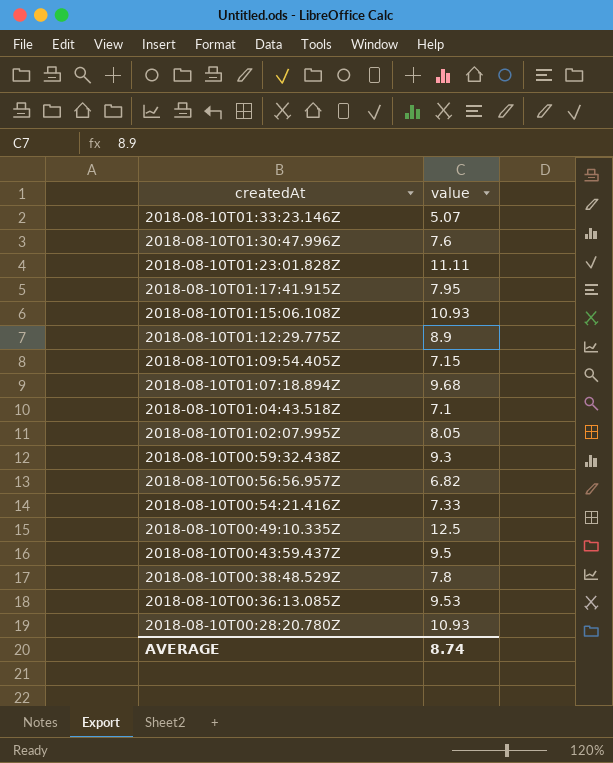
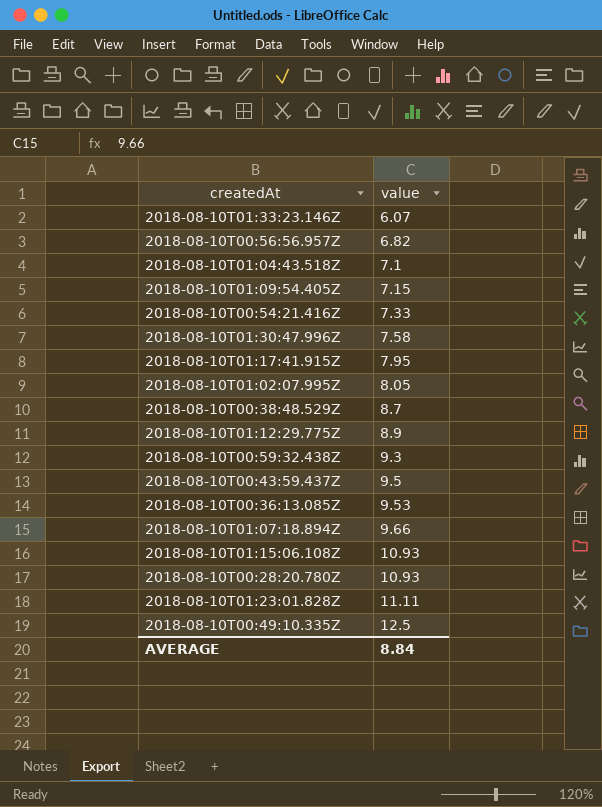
row order: createdAt descending -> value ascending
2018-08-10T01:33:23.146Z | value: 5.07 -> 6.07
2018-08-10T01:30:47.996Z | value: 7.6 -> 7.58
2018-08-10T00:38:48.529Z | value: 7.8 -> 8.7
2018-08-10T01:07:18.894Z | value: 9.68 -> 9.66
AVERAGE | value: 8.74 -> 8.84

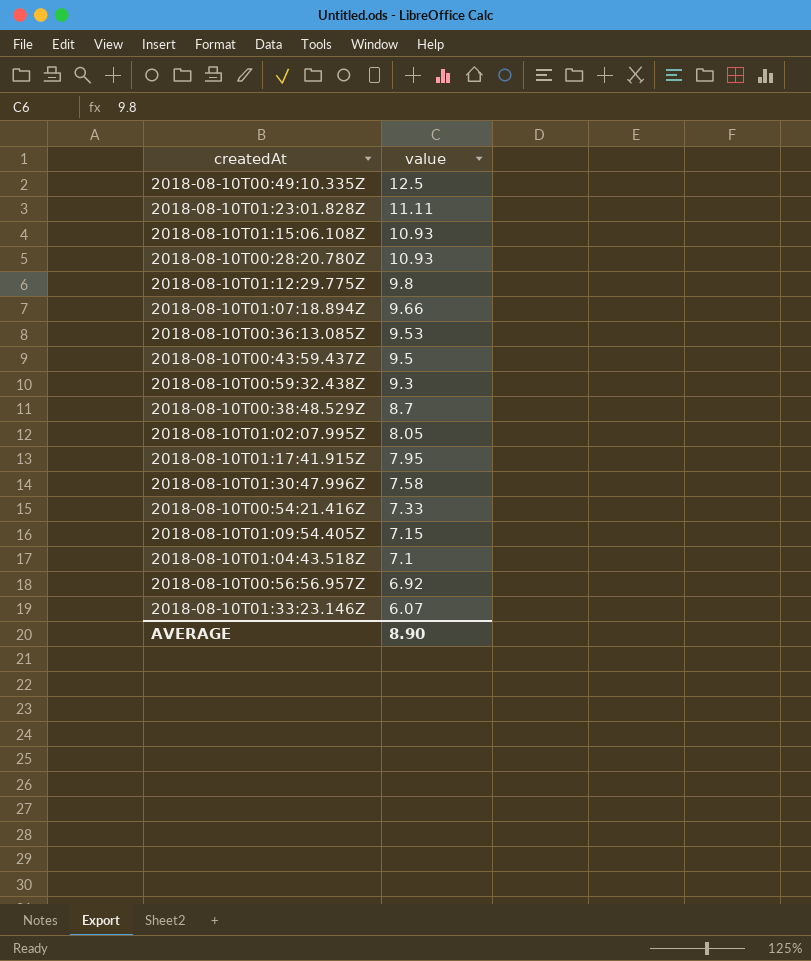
row order: value ascending -> value descending
2018-08-10T01:12:29.775Z | value: 8.9 -> 9.8
2018-08-10T00:56:56.957Z | value: 6.82 -> 6.92
AVERAGE | value: 8.84 -> 8.90

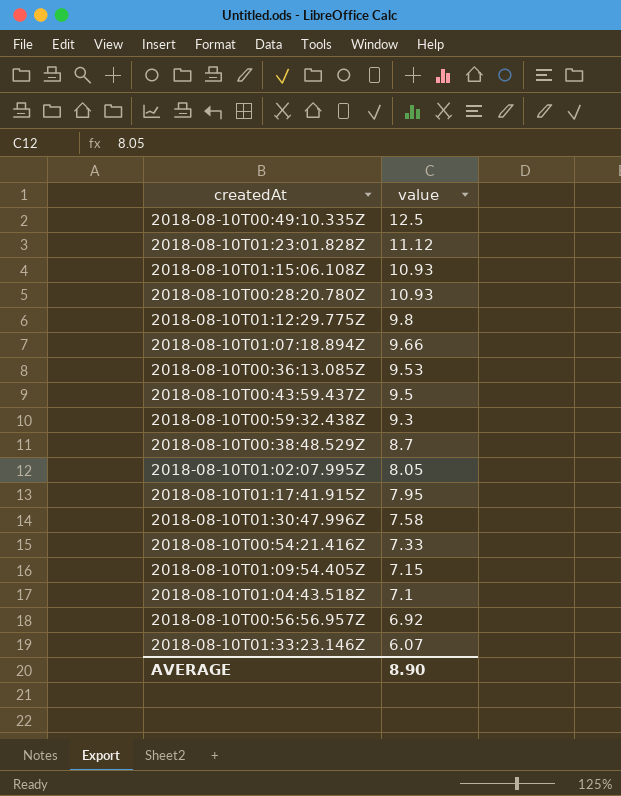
2018-08-10T01:23:01.828Z | value: 11.11 -> 11.12

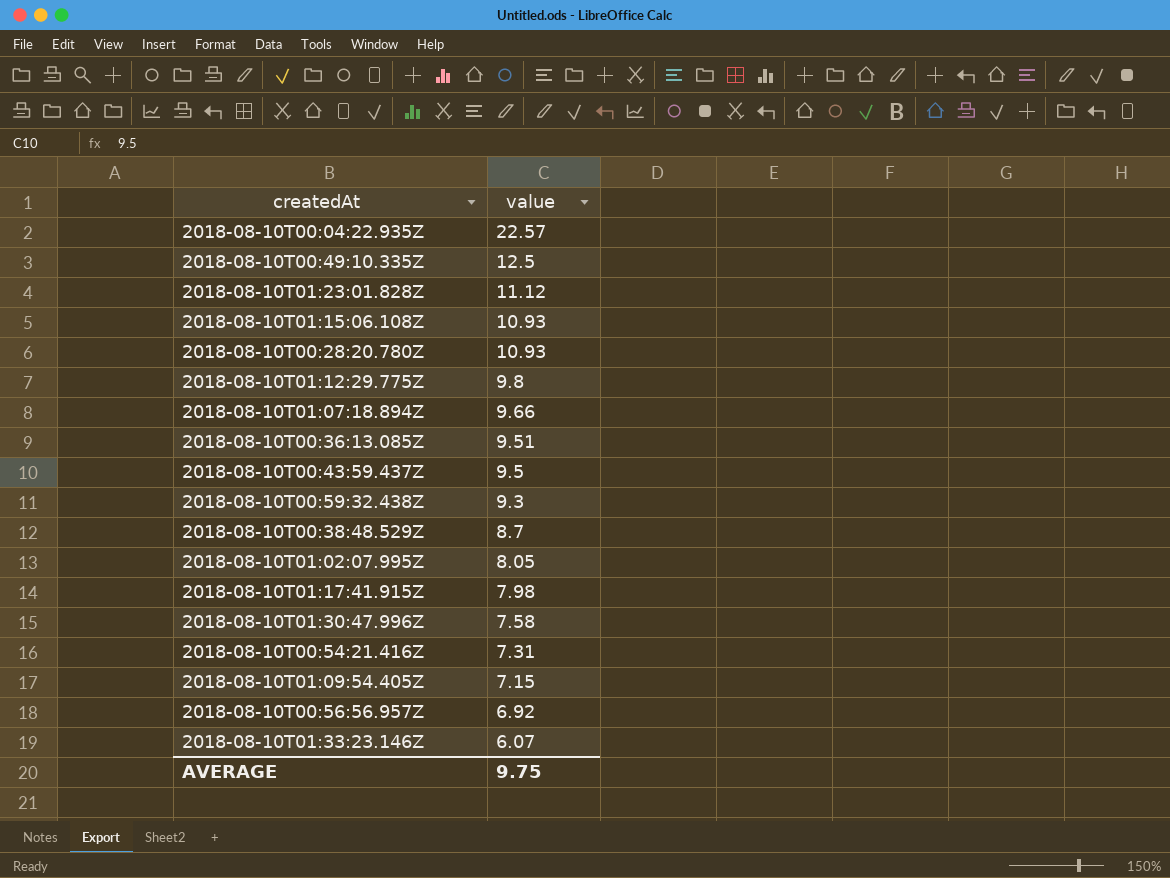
row 2018-08-10T01:04:43.518Z: 7.1 -> none
row 2018-08-10T00:04:22.935Z: none -> 22.57
2018-08-10T00:36:13.085Z | value: 9.53 -> 9.51
2018-08-10T01:17:41.915Z | value: 7.95 -> 7.98
2018-08-10T00:54:21.416Z | value: 7.33 -> 7.31
AVERAGE | value: 8.90 -> 9.75

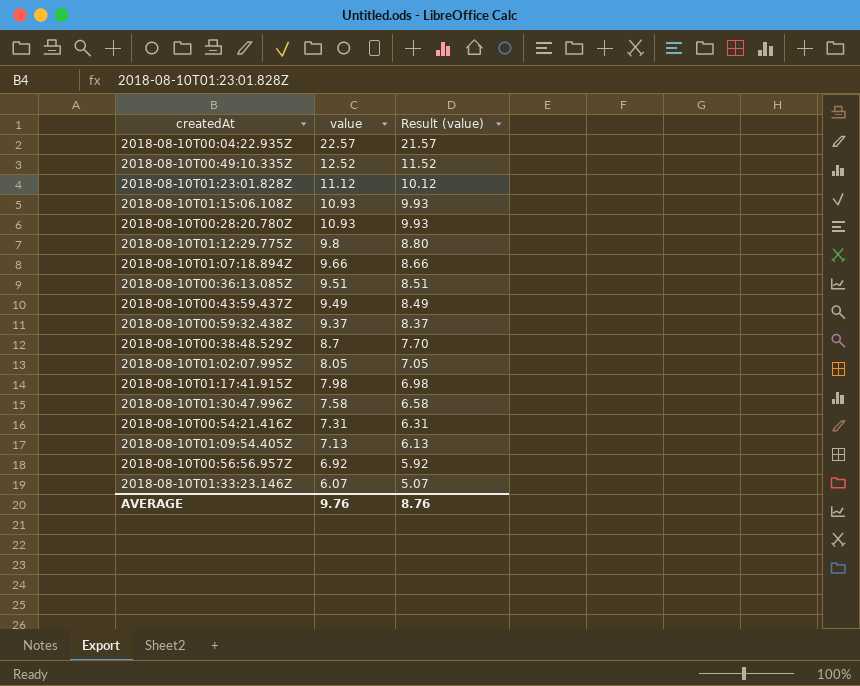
column Result (value) | formula: none -> [value] - 1
2018-08-10T00:49:10.335Z | value: 12.5 -> 12.52
2018-08-10T00:43:59.437Z | value: 9.5 -> 9.49
2018-08-10T00:59:32.438Z | value: 9.3 -> 9.37
2018-08-10T01:09:54.405Z | value: 7.15 -> 7.13
AVERAGE | value: 9.75 -> 9.76

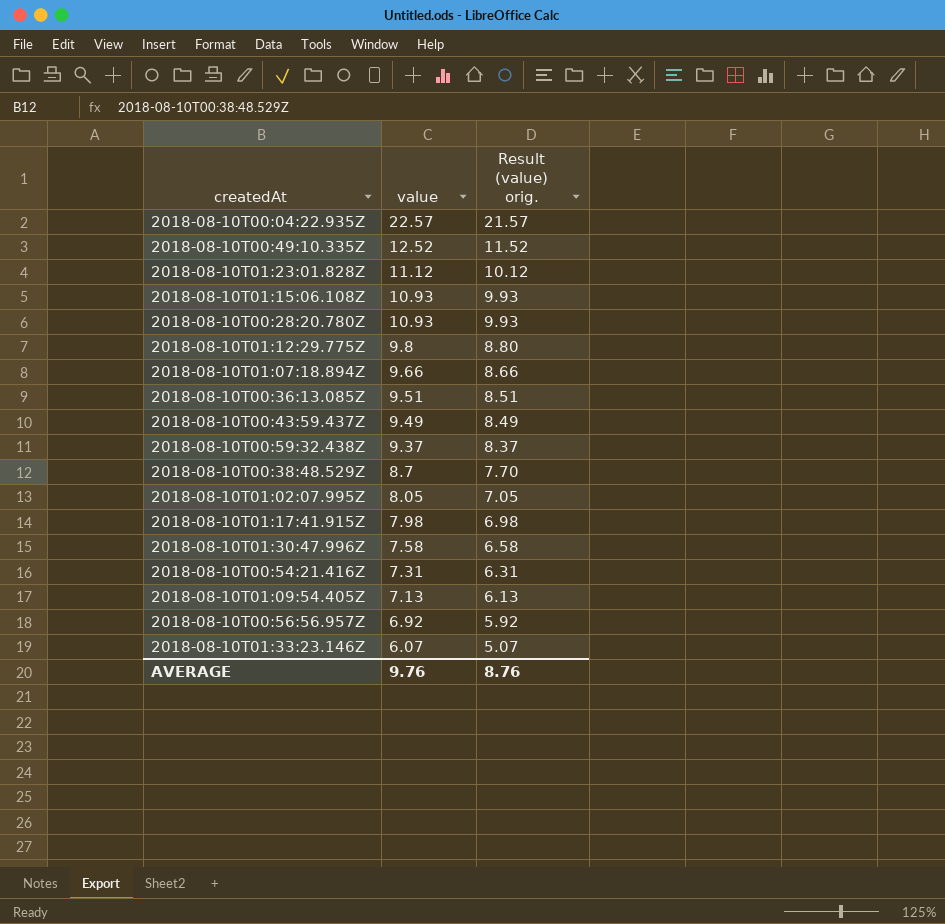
column name: Result (value) -> Result (value) orig.

